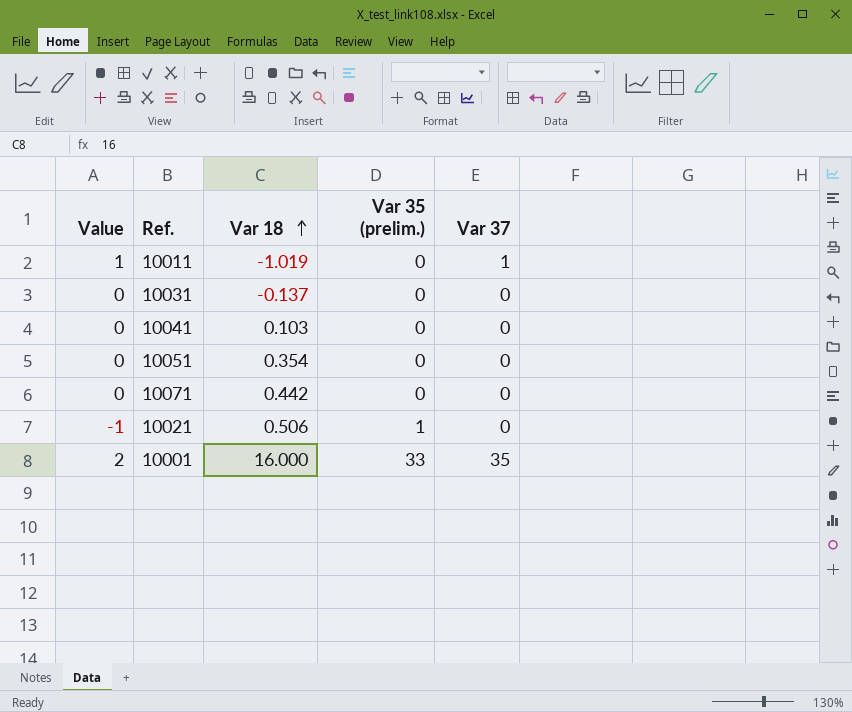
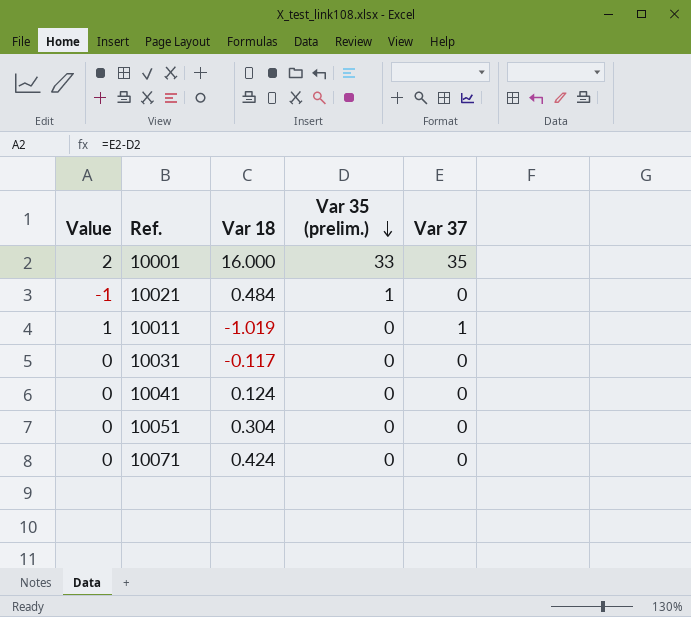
row order: Var 18 ascending -> Var 35 (prelim.) descending
10021 | Var 18: 0.506 -> 0.484
10031 | Var 18: -0.137 -> -0.117
10041 | Var 18: 0.103 -> 0.124
10051 | Var 18: 0.354 -> 0.304
10071 | Var 18: 0.442 -> 0.424

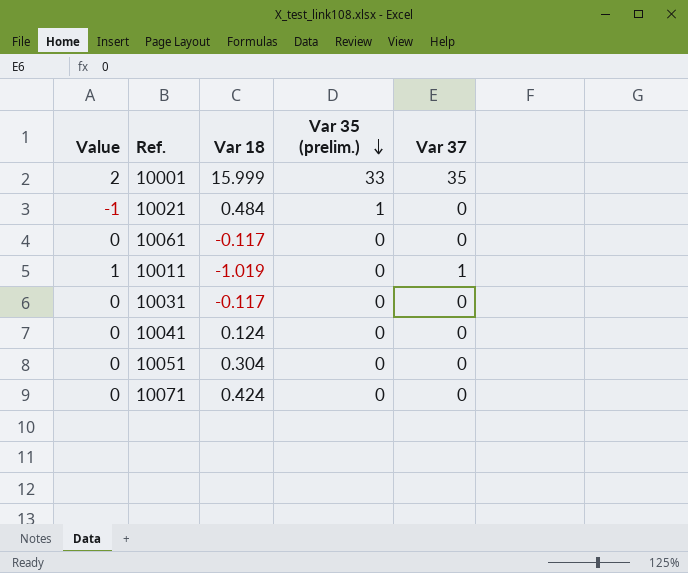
10001 | Var 18: 16.000 -> 15.999
row 10061: none -> 0 | -0.117 | 0 | 0

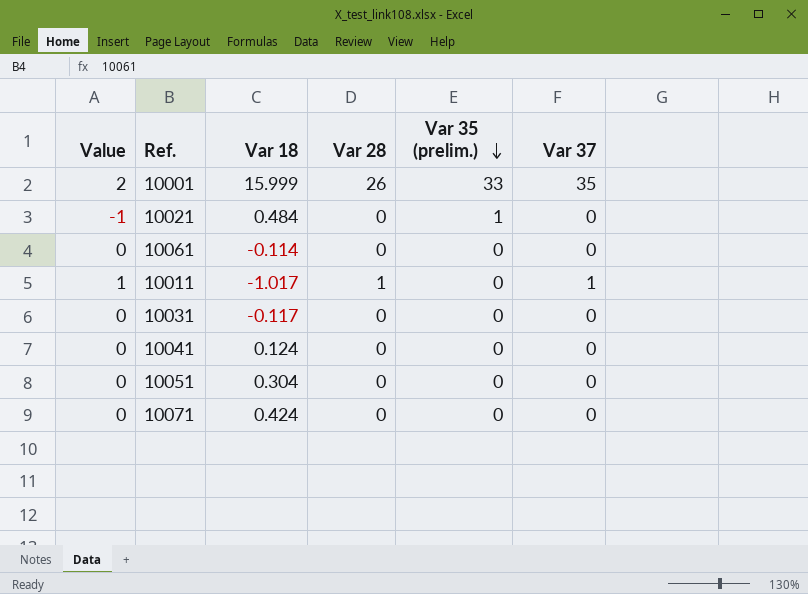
column Var 28 | position: none -> 4
10061 | Var 18: -0.117 -> -0.114
10011 | Var 18: -1.019 -> -1.017

